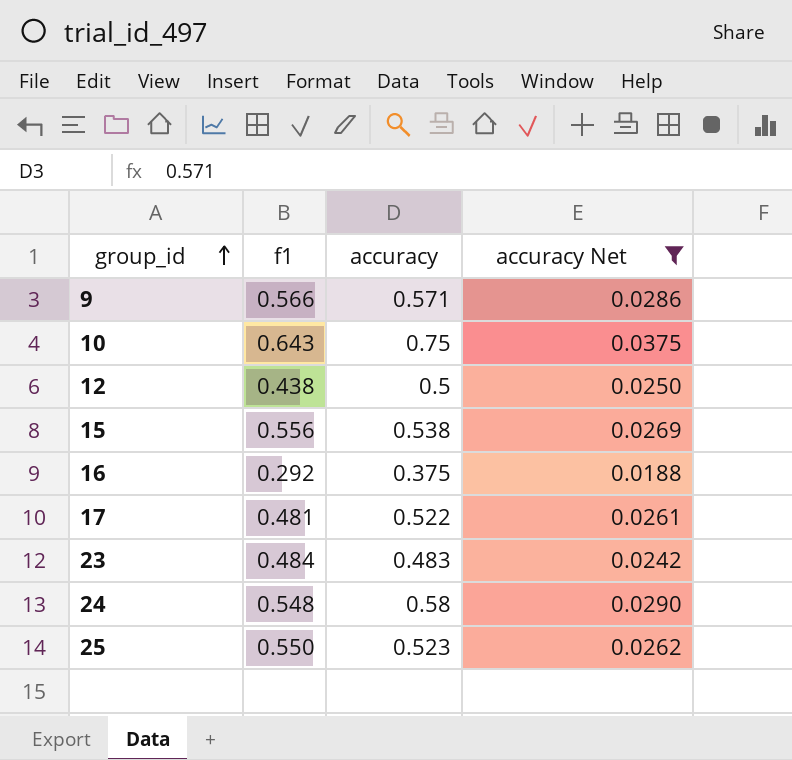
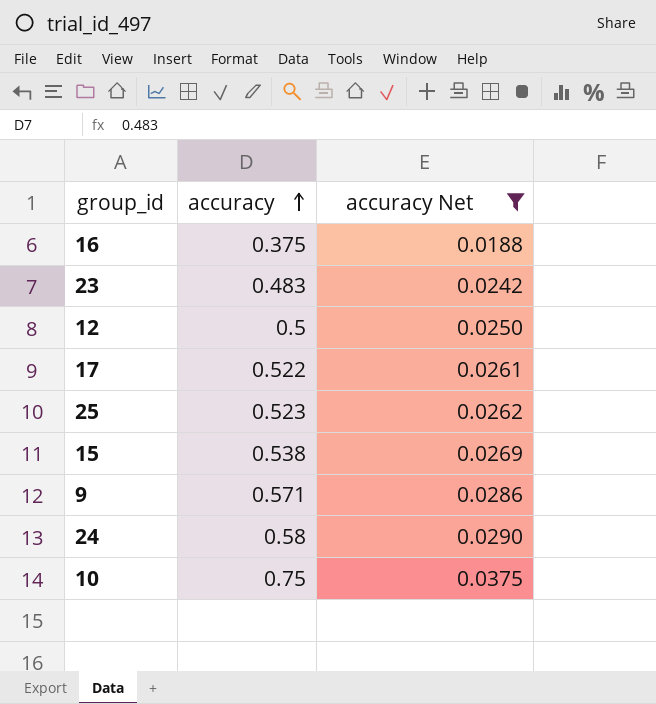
row order: group_id ascending -> accuracy ascending
column f1 | position: 2 -> none

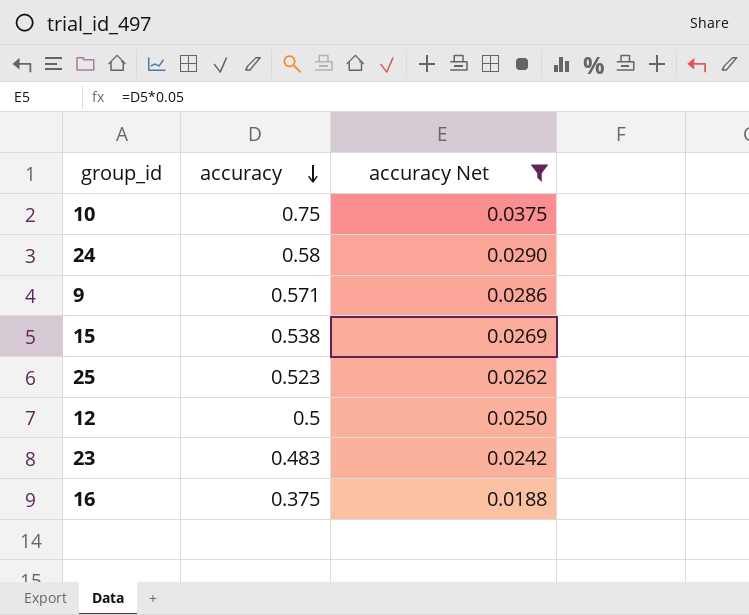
row order: accuracy ascending -> accuracy descending
row 17: 0.522 | 0.0261 -> none

